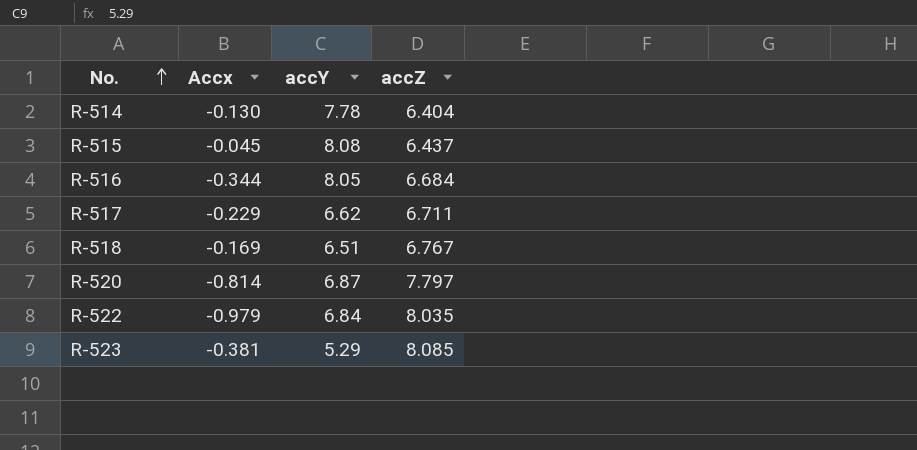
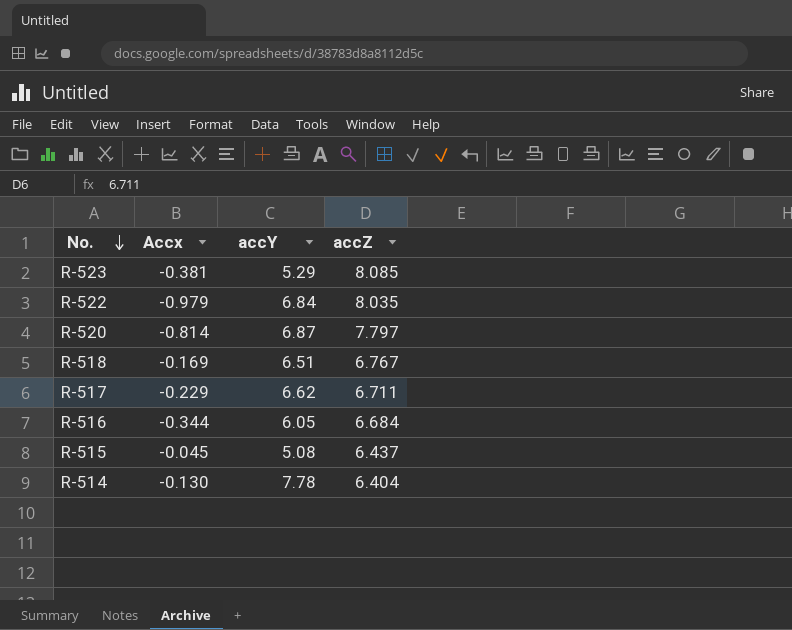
row order: No. ascending -> No. descending
R-516 | accY: 8.05 -> 6.05
R-515 | accY: 8.08 -> 5.08

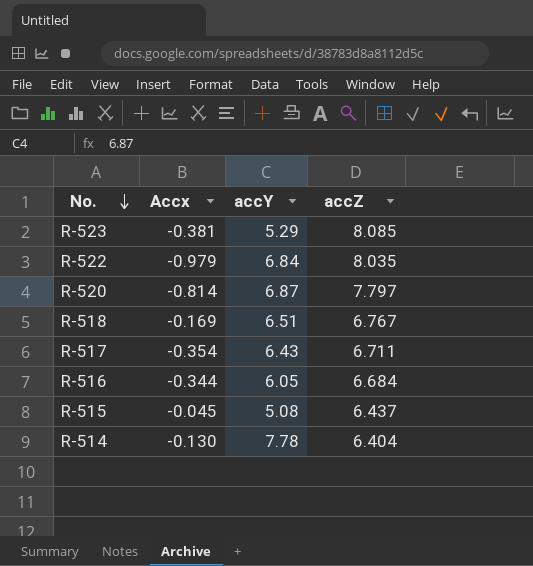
R-517 | Accx: -0.229 -> -0.354
R-517 | accY: 6.62 -> 6.43

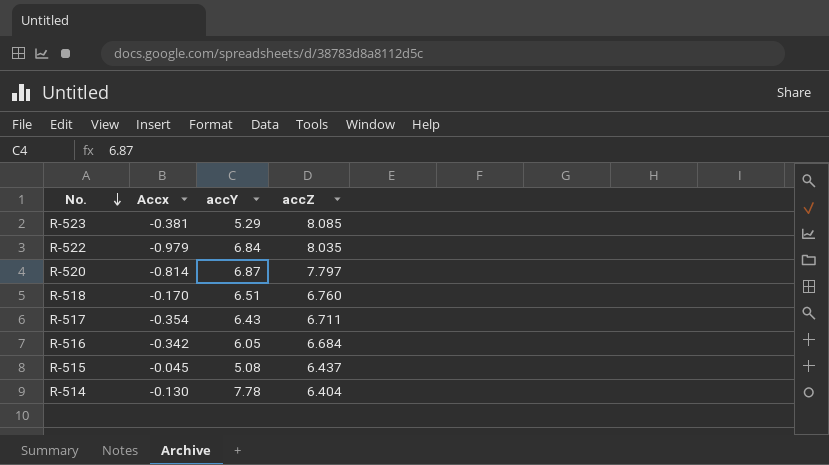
R-518 | Accx: -0.169 -> -0.170
R-518 | accZ: 6.767 -> 6.760
R-516 | Accx: -0.344 -> -0.342

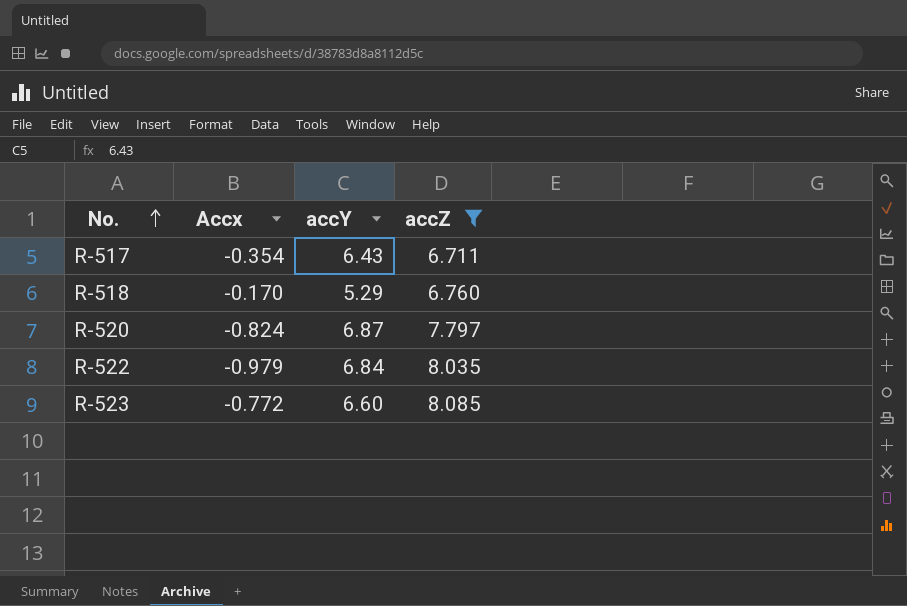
filter: none -> accZ >= 6.711
row order: No. descending -> No. ascending
R-518 | accY: 6.51 -> 5.29
R-520 | Accx: -0.814 -> -0.824
R-523 | Accx: -0.381 -> -0.772
R-523 | accY: 5.29 -> 6.60

